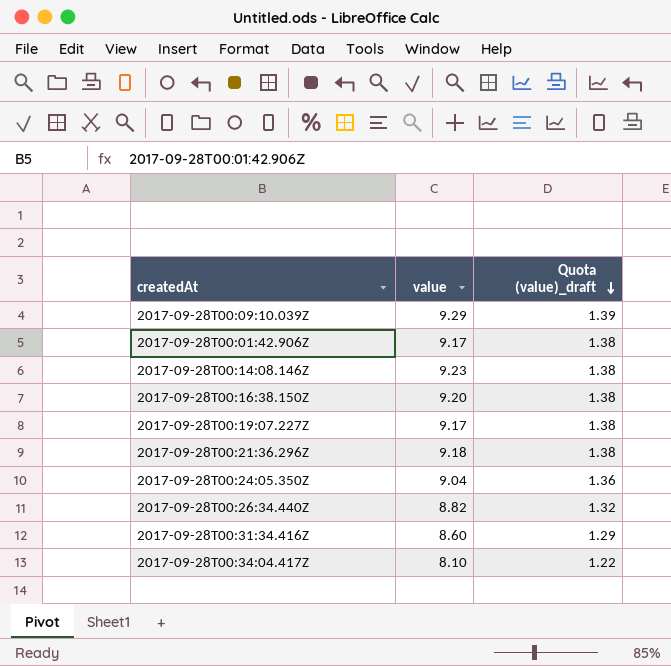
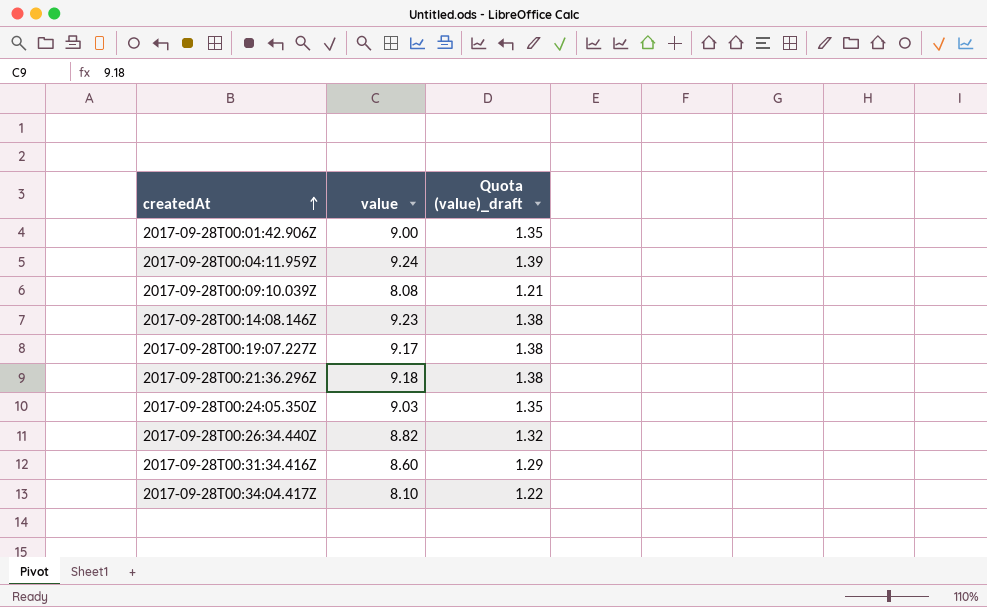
row order: Quota (value)_draft descending -> createdAt ascending
row 2017-09-28T00:16:38.150Z: 9.20 | 1.38 -> none
2017-09-28T00:01:42.906Z | value: 9.17 -> 9.00
2017-09-28T00:01:42.906Z | Quota (value)_draft: 1.38 -> 1.35
row 2017-09-28T00:04:11.959Z: none -> 9.24 | 1.39
2017-09-28T00:09:10.039Z | value: 9.29 -> 8.08
2017-09-28T00:09:10.039Z | Quota (value)_draft: 1.39 -> 1.21
2017-09-28T00:24:05.350Z | value: 9.04 -> 9.03
2017-09-28T00:24:05.350Z | Quota (value)_draft: 1.36 -> 1.35

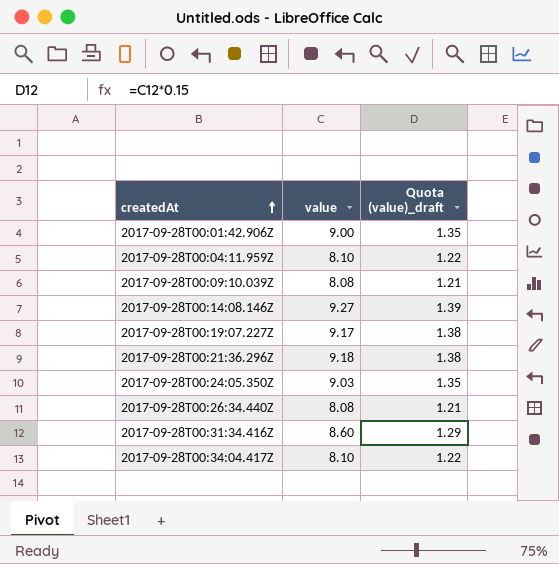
2017-09-28T00:04:11.959Z | value: 9.24 -> 8.10
2017-09-28T00:04:11.959Z | Quota (value)_draft: 1.39 -> 1.22
2017-09-28T00:14:08.146Z | value: 9.23 -> 9.27
2017-09-28T00:14:08.146Z | Quota (value)_draft: 1.38 -> 1.39
2017-09-28T00:26:34.440Z | value: 8.82 -> 8.08
2017-09-28T00:26:34.440Z | Quota (value)_draft: 1.32 -> 1.21

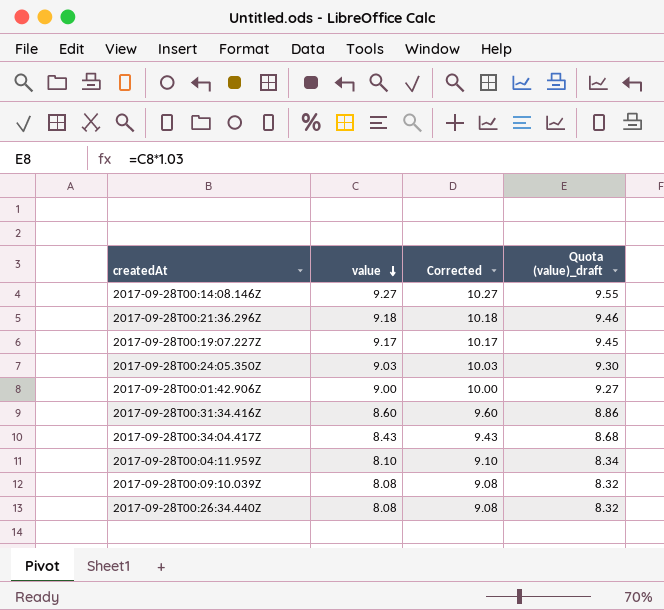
row order: createdAt ascending -> value descending
column Corrected | formula: none -> [value] + 1
column Quota (value)_draft | formula: [value] * 0.15 -> [value] * 1.03
2017-09-28T00:34:04.417Z | value: 8.10 -> 8.43

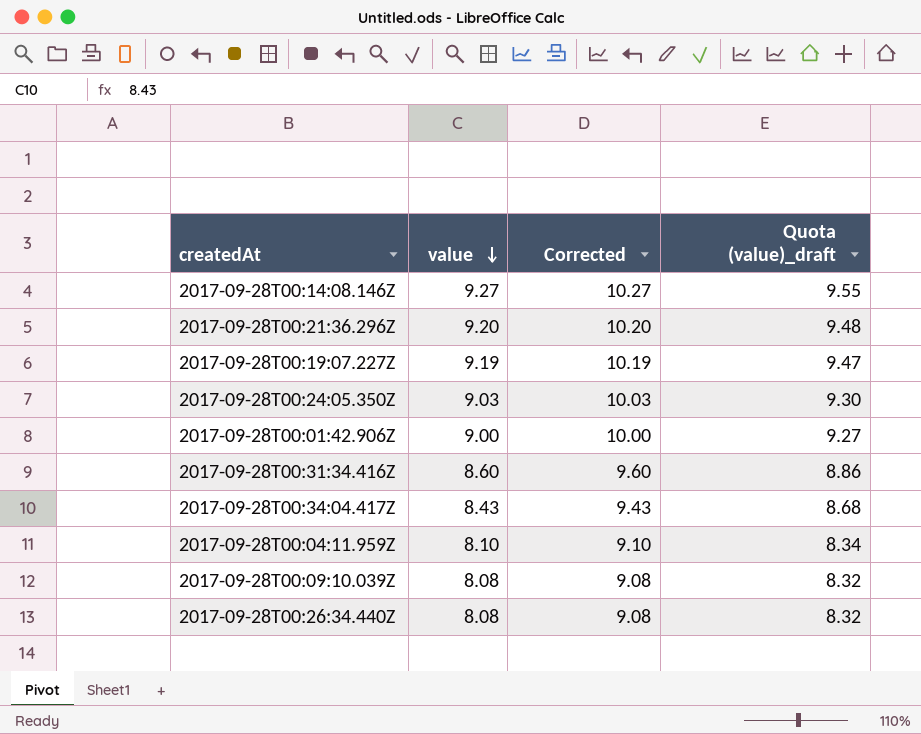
2017-09-28T00:21:36.296Z | value: 9.18 -> 9.20
2017-09-28T00:21:36.296Z | Corrected: 10.18 -> 10.20
2017-09-28T00:21:36.296Z | Quota (value)_draft: 9.46 -> 9.48
2017-09-28T00:19:07.227Z | value: 9.17 -> 9.19
2017-09-28T00:19:07.227Z | Corrected: 10.17 -> 10.19
2017-09-28T00:19:07.227Z | Quota (value)_draft: 9.45 -> 9.47

